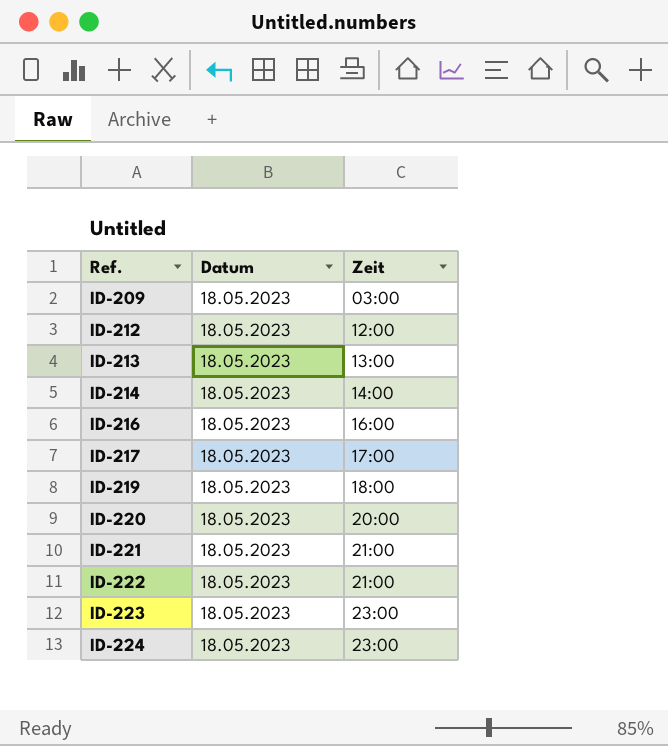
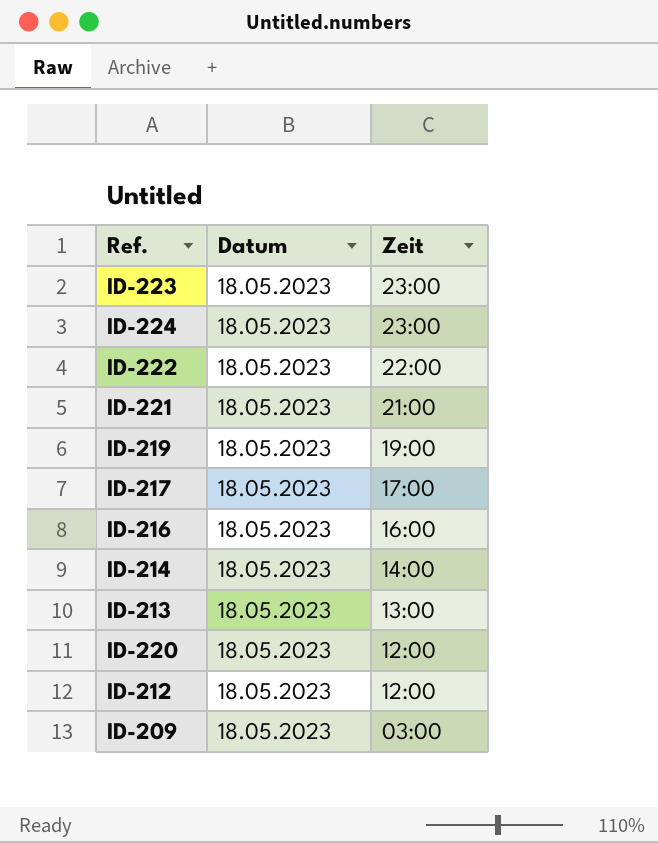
row order: Ref. ascending -> Zeit descending
ID-222 | Zeit: 21:00 -> 22:00
ID-219 | Zeit: 18:00 -> 19:00
ID-220 | Zeit: 20:00 -> 12:00

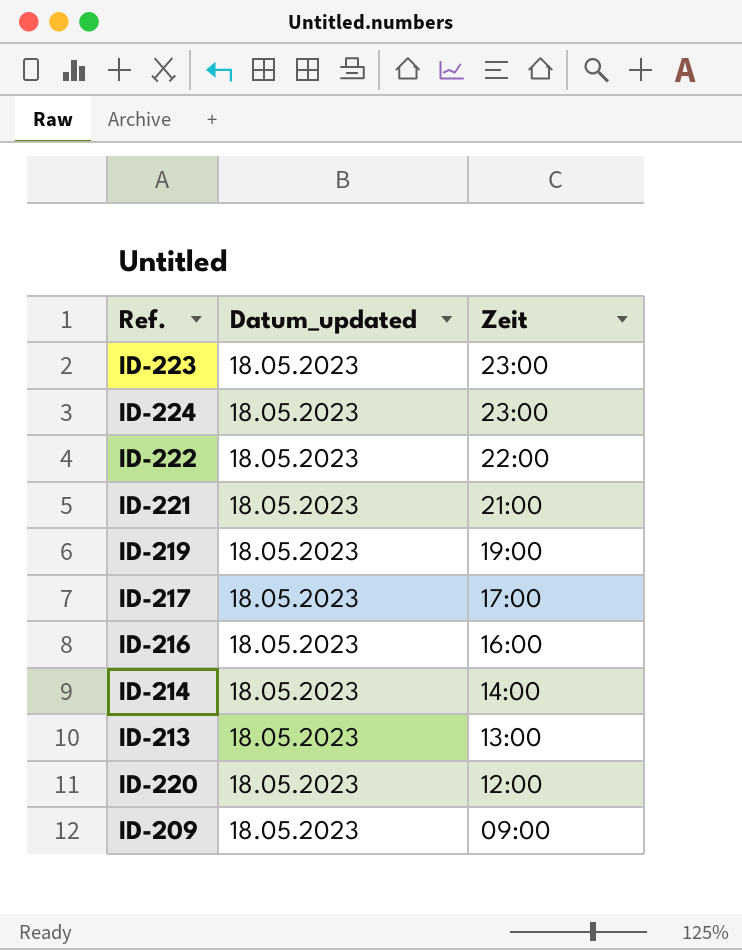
column name: Datum -> Datum_updated
row ID-212: 18.05.2023 | 12:00 -> none
ID-209 | Zeit: 03:00 -> 09:00

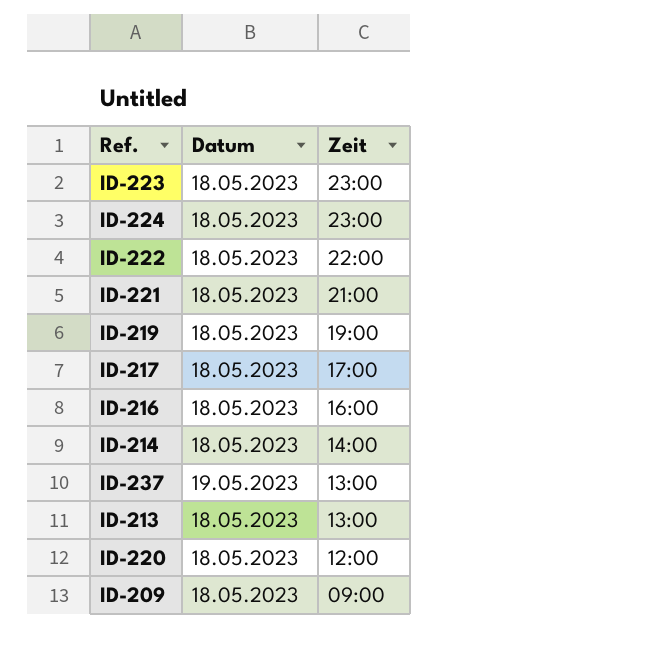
column name: Datum_updated -> Datum
row ID-237: none -> 19.05.2023 | 13:00

